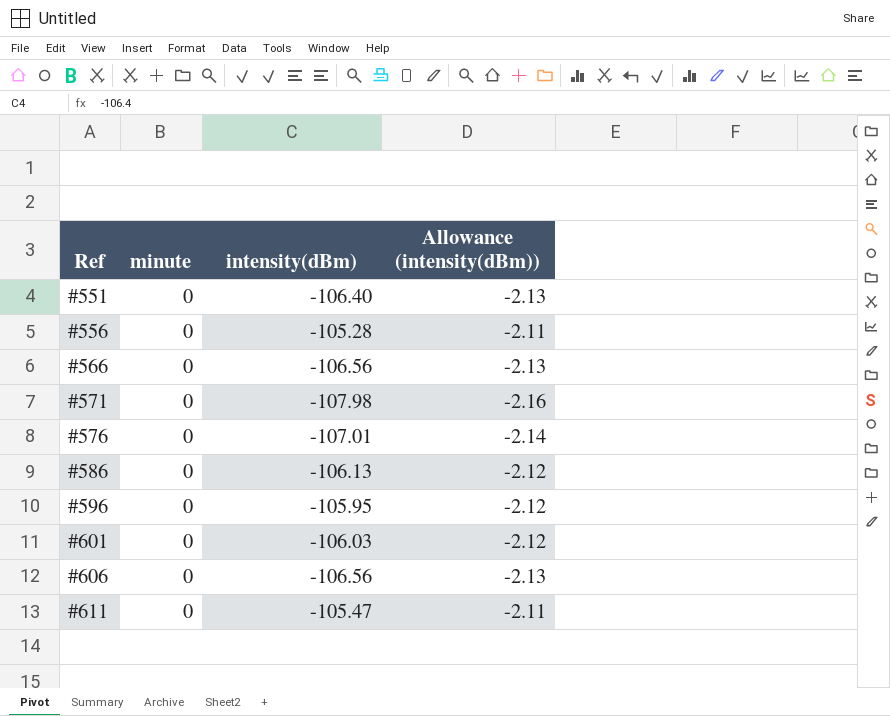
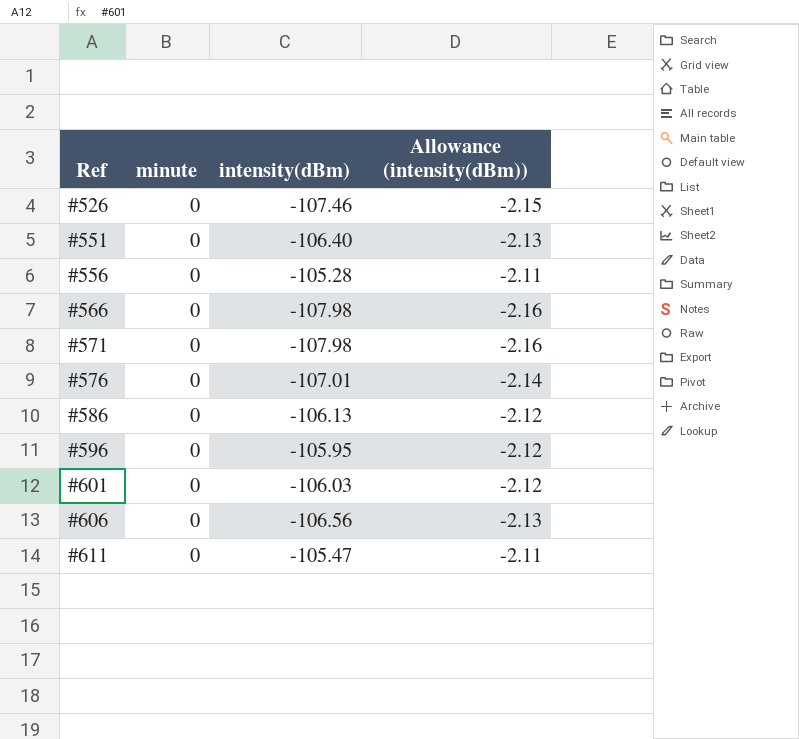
row #526: none -> 0 | -107.46 | -2.15
#566 | intensity(dBm): -106.56 -> -107.98
#566 | Allowance (intensity(dBm)): -2.13 -> -2.16

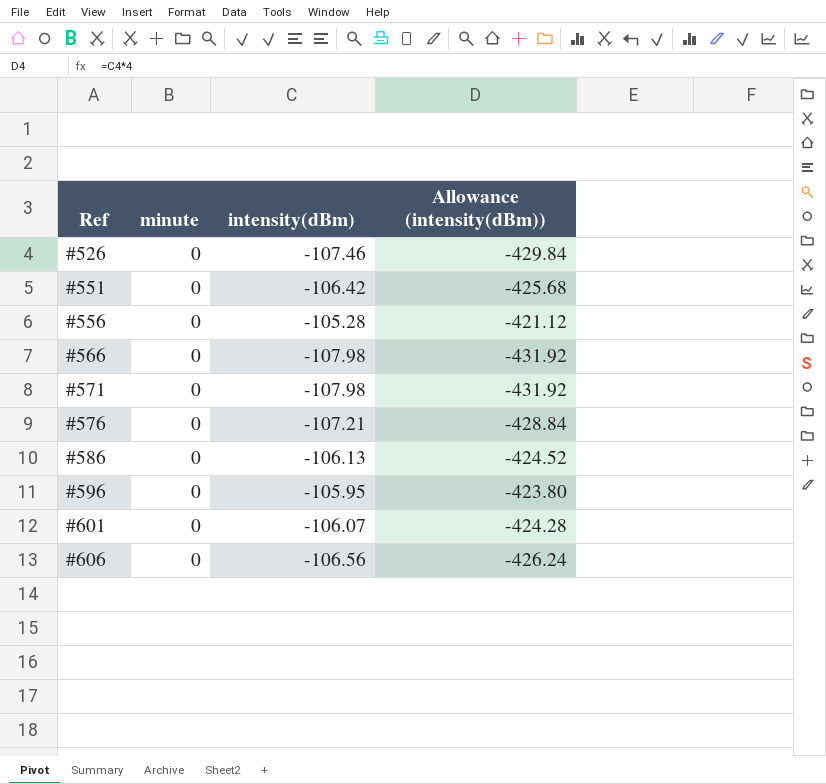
column Allowance (intensity(dBm)) | formula: [intensity(dBm)] * 0.02 -> [intensity(dBm)] * 4
row #611: 0 | -105.47 | -2.11 -> none
#551 | intensity(dBm): -106.40 -> -106.42
#576 | intensity(dBm): -107.01 -> -107.21
#601 | intensity(dBm): -106.03 -> -106.07

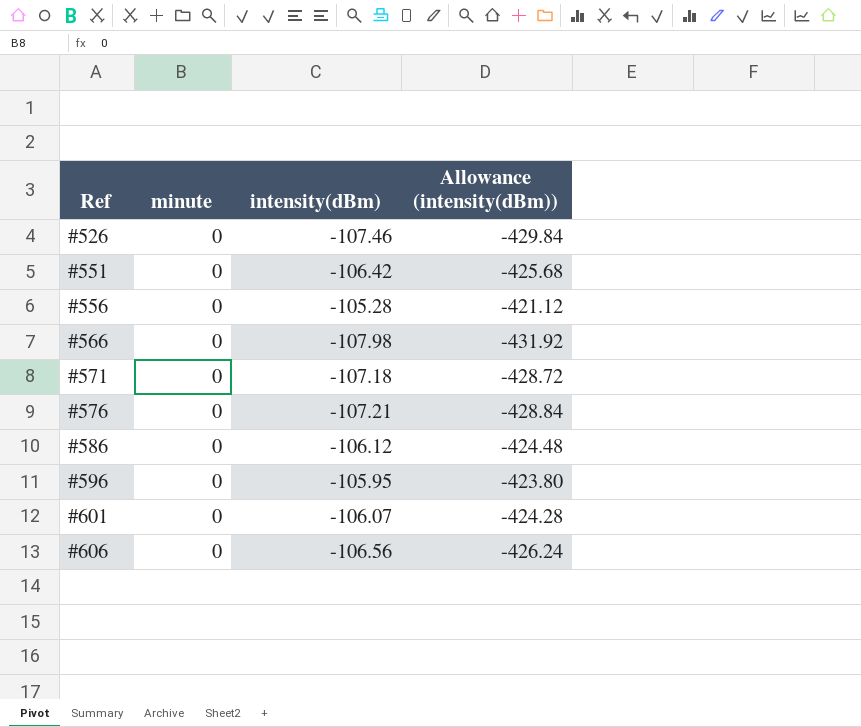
#571 | intensity(dBm): -107.98 -> -107.18
#571 | Allowance (intensity(dBm)): -431.92 -> -428.72
#586 | intensity(dBm): -106.13 -> -106.12
#586 | Allowance (intensity(dBm)): -424.52 -> -424.48

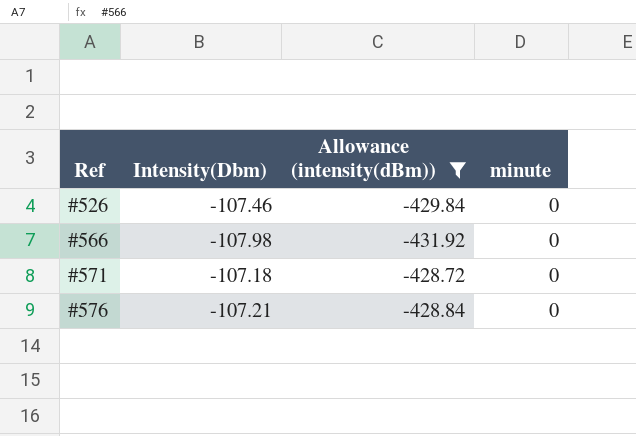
filter: none -> Allowance (intensity(dBm)) <= -428.72
column name: intensity(dBm) -> Intensity(Dbm)
column minute | position: 2 -> 4

